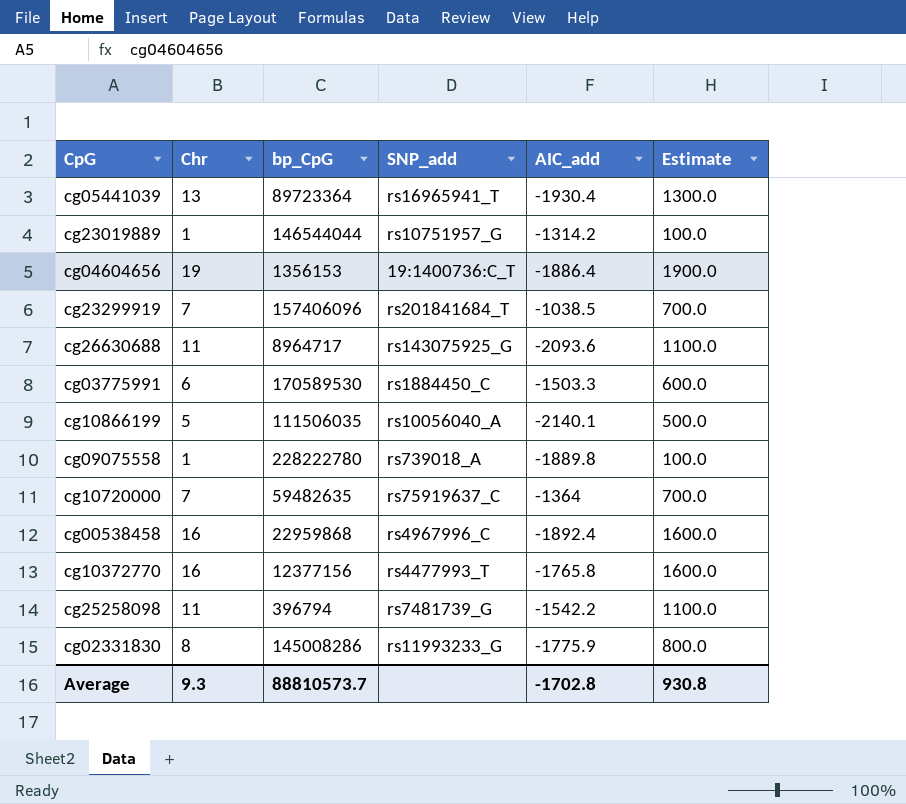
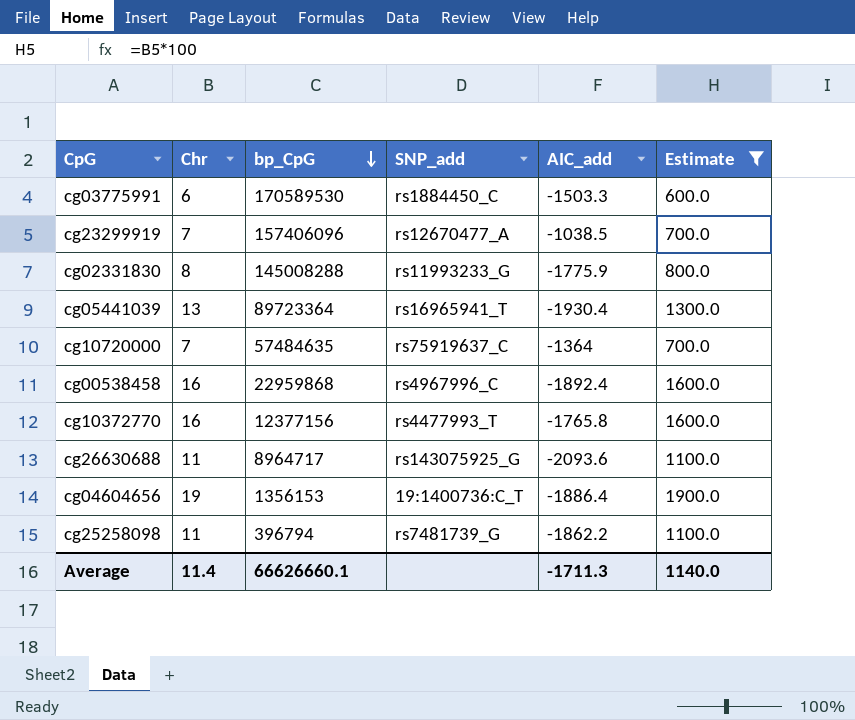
filter: none -> Estimate >= 600.0
row order: none -> bp_CpG descending
cg23299919 | SNP_add: rs201841684_T -> rs12670477_A
cg02331830 | bp_CpG: 145008286 -> 145008288
cg10720000 | bp_CpG: 59482635 -> 57484635
cg25258098 | AIC_add: -1542.2 -> -1862.2
Average | Chr: 9.3 -> 11.4
Average | bp_CpG: 88810573.7 -> 66626660.1
Average | AIC_add: -1702.8 -> -1711.3
Average | Estimate: 930.8 -> 1140.0

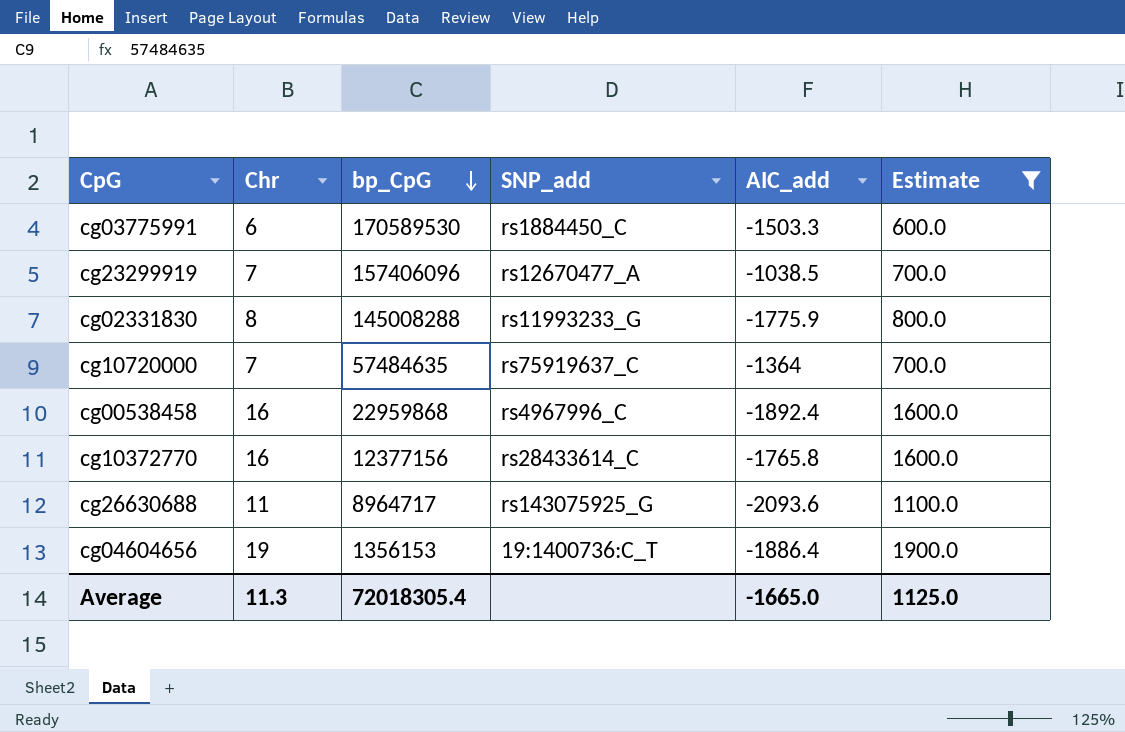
row cg05441039: 13 | 89723364 | rs16965941_T | -1930.4 | 1300.0 -> none
row cg25258098: 11 | 396794 | rs7481739_G | -1862.2 | 1100.0 -> none
cg10372770 | SNP_add: rs4477993_T -> rs28433614_C
Average | Chr: 11.4 -> 11.3
Average | bp_CpG: 66626660.1 -> 72018305.4
Average | AIC_add: -1711.3 -> -1665.0
Average | Estimate: 1140.0 -> 1125.0

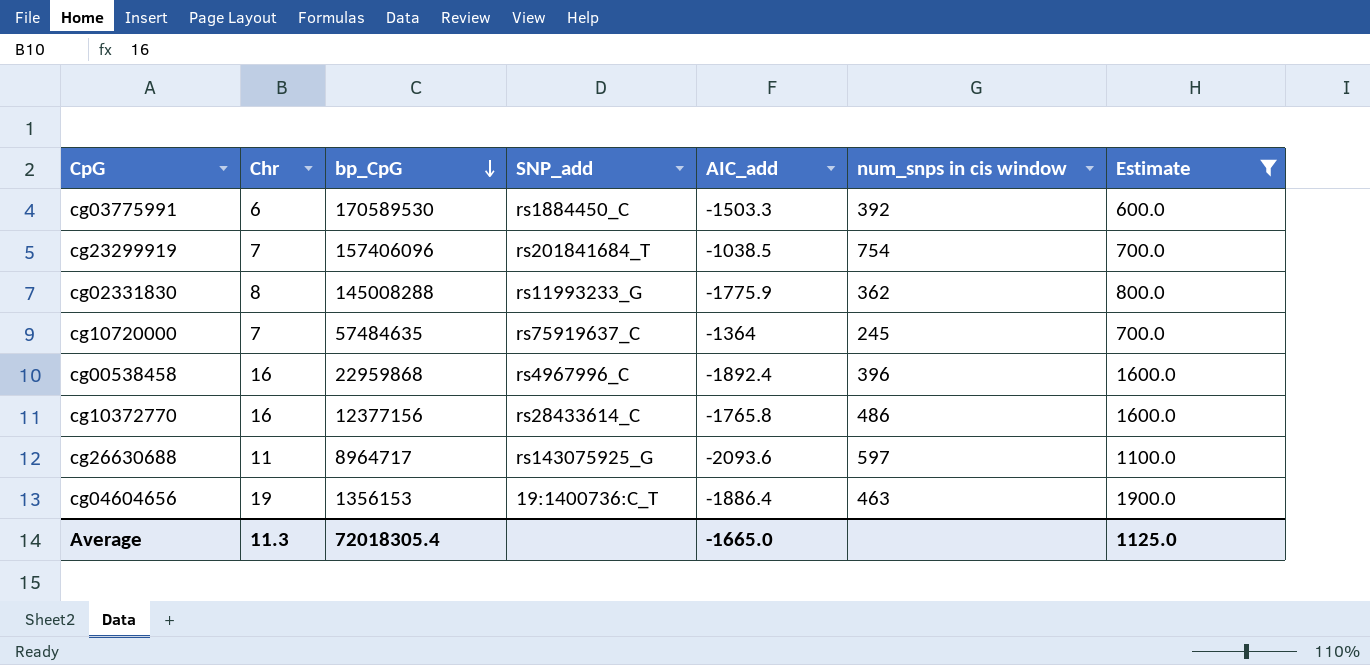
column num_snps in cis window | position: none -> 6
cg23299919 | SNP_add: rs12670477_A -> rs201841684_T

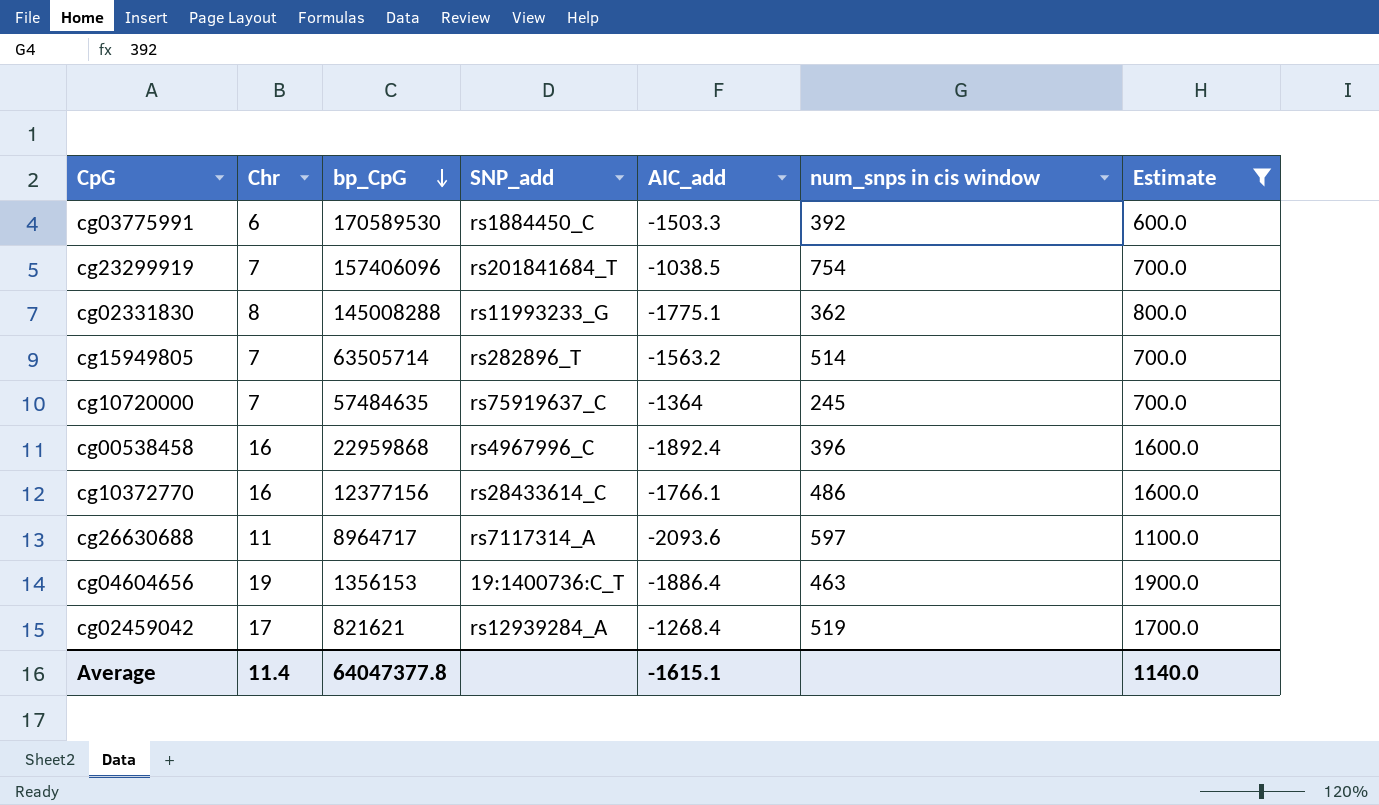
cg02331830 | AIC_add: -1775.9 -> -1775.1
row cg15949805: none -> 7 | 63505714 | rs282896_T | -1563.2 | 514 | 700.0
cg10372770 | AIC_add: -1765.8 -> -1766.1
cg26630688 | SNP_add: rs143075925_G -> rs7117314_A
row cg02459042: none -> 17 | 821621 | rs12939284_A | -1268.4 | 519 | 1700.0
Average | Chr: 11.3 -> 11.4
Average | bp_CpG: 72018305.4 -> 64047377.8
Average | AIC_add: -1665.0 -> -1615.1
Average | Estimate: 1125.0 -> 1140.0

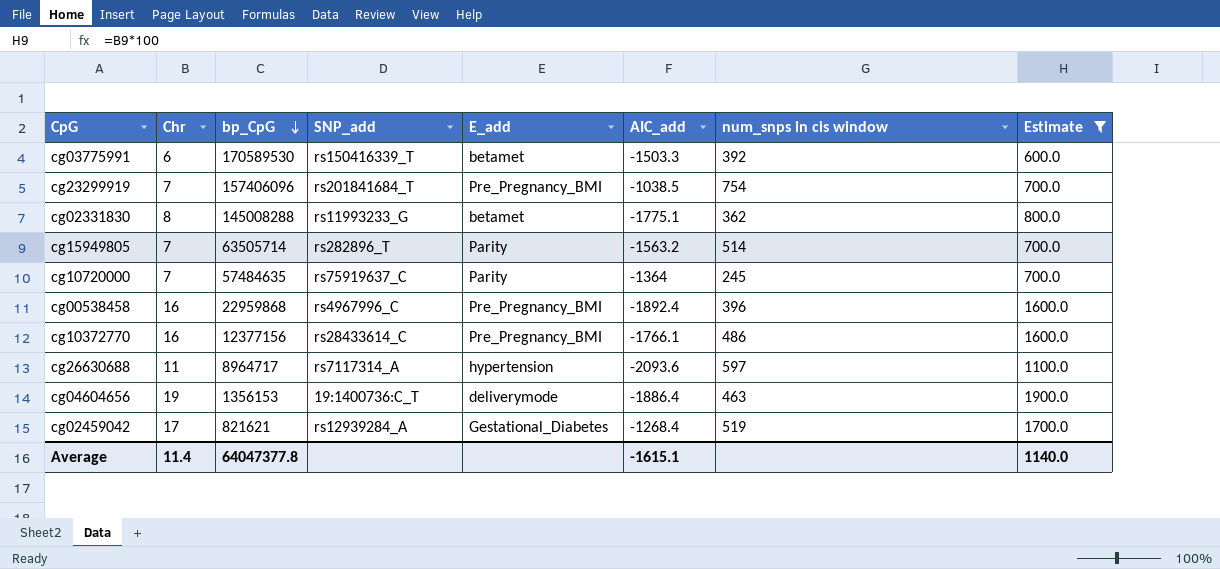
column E_add | position: none -> 5
cg03775991 | SNP_add: rs1884450_C -> rs150416339_T

